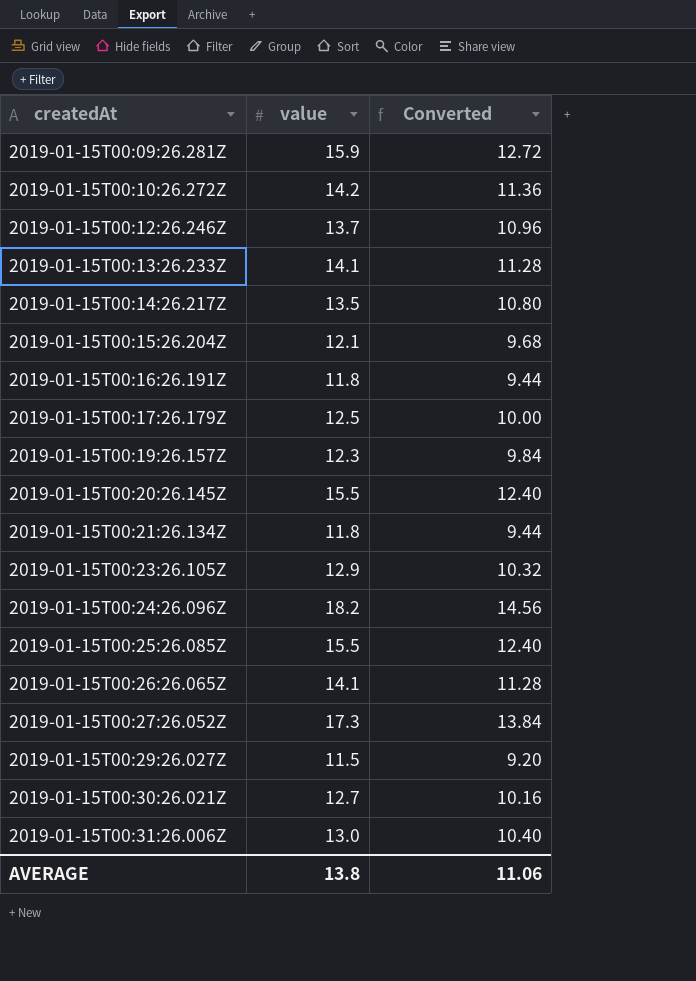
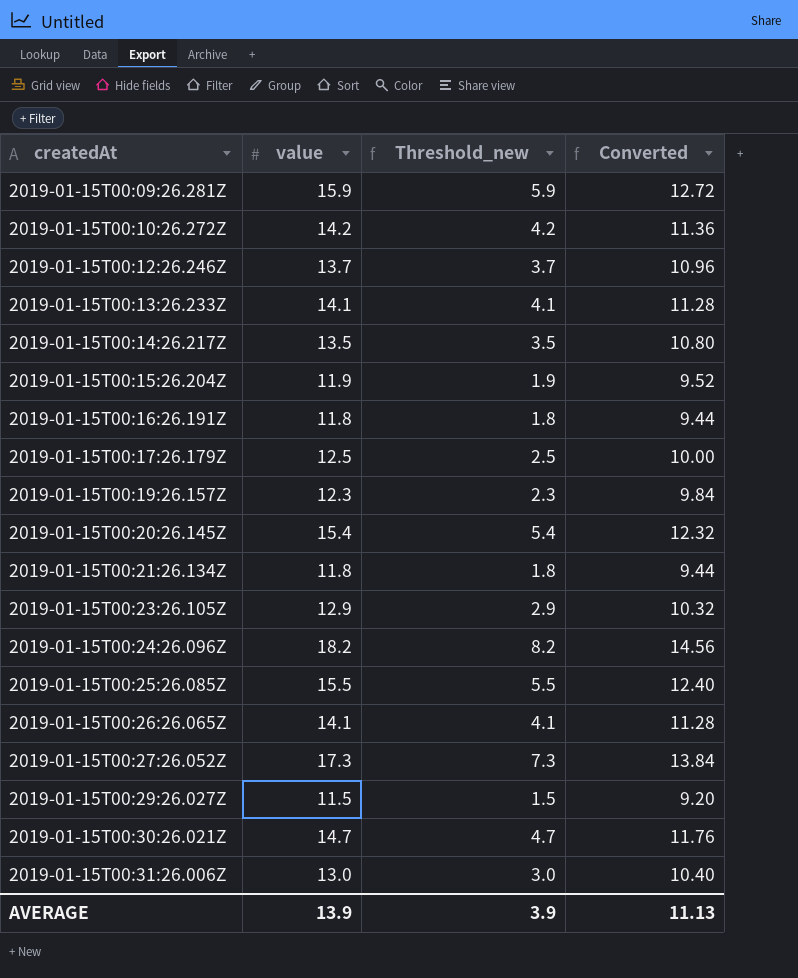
column Threshold_new | formula: none -> [value] - 10
2019-01-15T00:15:26.204Z | value: 12.1 -> 11.9
2019-01-15T00:15:26.204Z | Converted: 9.68 -> 9.52
2019-01-15T00:20:26.145Z | value: 15.5 -> 15.4
2019-01-15T00:20:26.145Z | Converted: 12.40 -> 12.32
2019-01-15T00:30:26.021Z | value: 12.7 -> 14.7
2019-01-15T00:30:26.021Z | Converted: 10.16 -> 11.76
AVERAGE | value: 13.8 -> 13.9
AVERAGE | Converted: 11.06 -> 11.13

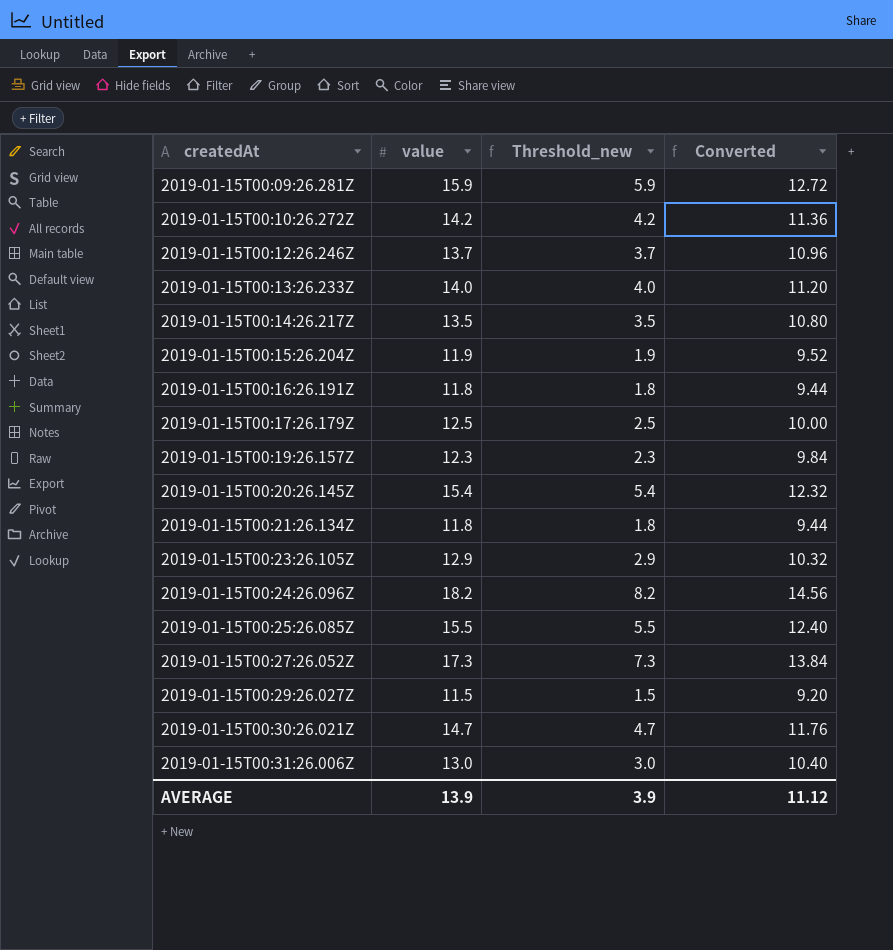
row 2019-01-15T00:26:26.065Z: 14.1 | 4.1 | 11.28 -> none
2019-01-15T00:13:26.233Z | value: 14.1 -> 14.0
2019-01-15T00:13:26.233Z | Threshold_new: 4.1 -> 4.0
2019-01-15T00:13:26.233Z | Converted: 11.28 -> 11.20
AVERAGE | Converted: 11.13 -> 11.12

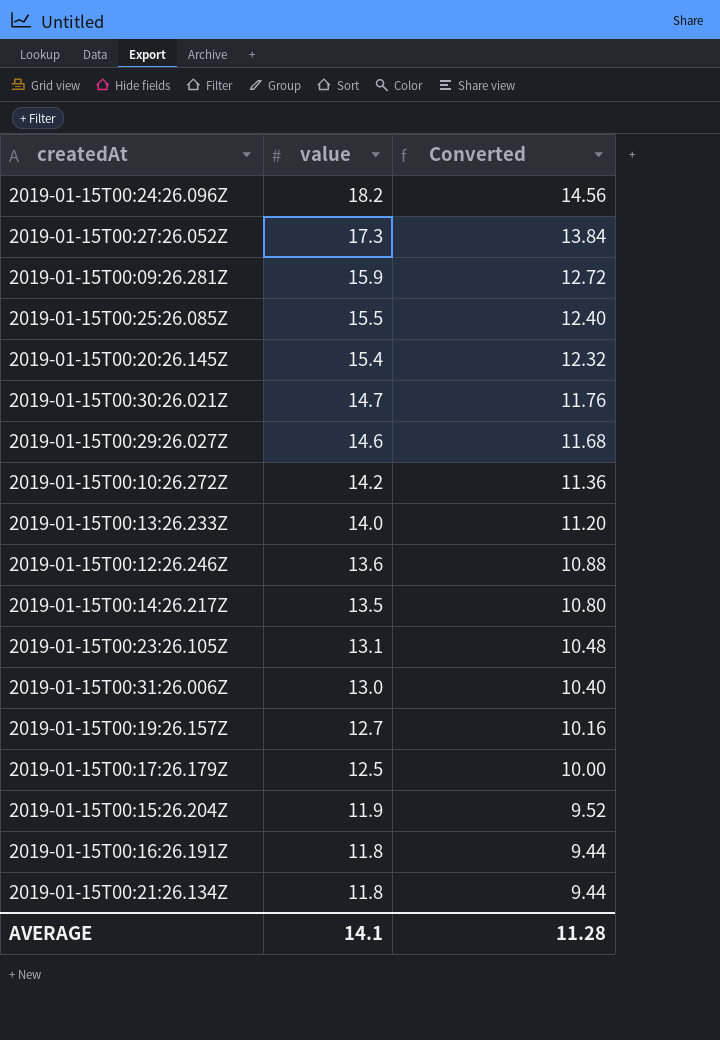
row order: createdAt ascending -> value descending
column Threshold_new | formula: [value] - 10 -> none
2019-01-15T00:29:26.027Z | value: 11.5 -> 14.6
2019-01-15T00:29:26.027Z | Converted: 9.20 -> 11.68
2019-01-15T00:12:26.246Z | value: 13.7 -> 13.6
2019-01-15T00:12:26.246Z | Converted: 10.96 -> 10.88
2019-01-15T00:23:26.105Z | value: 12.9 -> 13.1
2019-01-15T00:23:26.105Z | Converted: 10.32 -> 10.48
2019-01-15T00:19:26.157Z | value: 12.3 -> 12.7
2019-01-15T00:19:26.157Z | Converted: 9.84 -> 10.16
AVERAGE | value: 13.9 -> 14.1
AVERAGE | Converted: 11.12 -> 11.28

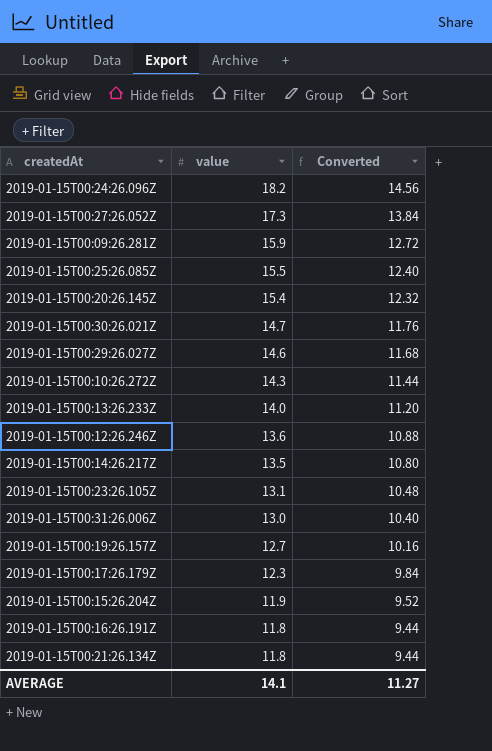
2019-01-15T00:10:26.272Z | value: 14.2 -> 14.3
2019-01-15T00:10:26.272Z | Converted: 11.36 -> 11.44
2019-01-15T00:17:26.179Z | value: 12.5 -> 12.3
2019-01-15T00:17:26.179Z | Converted: 10.00 -> 9.84
AVERAGE | Converted: 11.28 -> 11.27

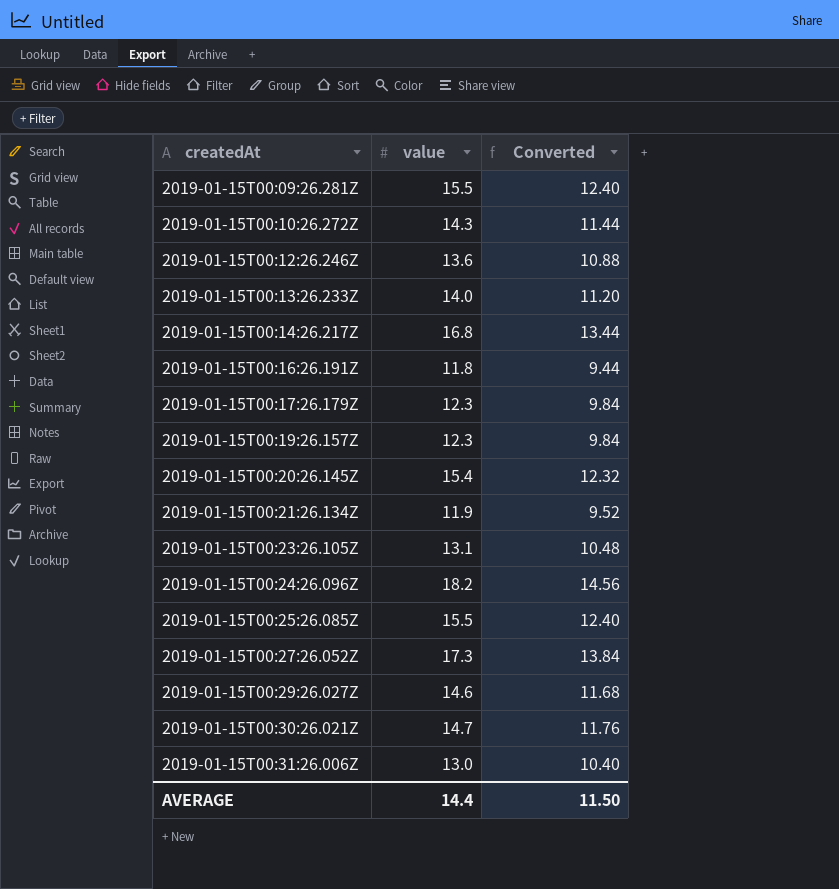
row order: value descending -> createdAt ascending
row 2019-01-15T00:15:26.204Z: 11.9 | 9.52 -> none
2019-01-15T00:09:26.281Z | value: 15.9 -> 15.5
2019-01-15T00:09:26.281Z | Converted: 12.72 -> 12.40
2019-01-15T00:14:26.217Z | value: 13.5 -> 16.8
2019-01-15T00:14:26.217Z | Converted: 10.80 -> 13.44
2019-01-15T00:19:26.157Z | value: 12.7 -> 12.3
2019-01-15T00:19:26.157Z | Converted: 10.16 -> 9.84
2019-01-15T00:21:26.134Z | value: 11.8 -> 11.9
2019-01-15T00:21:26.134Z | Converted: 9.44 -> 9.52
AVERAGE | value: 14.1 -> 14.4
AVERAGE | Converted: 11.27 -> 11.50

